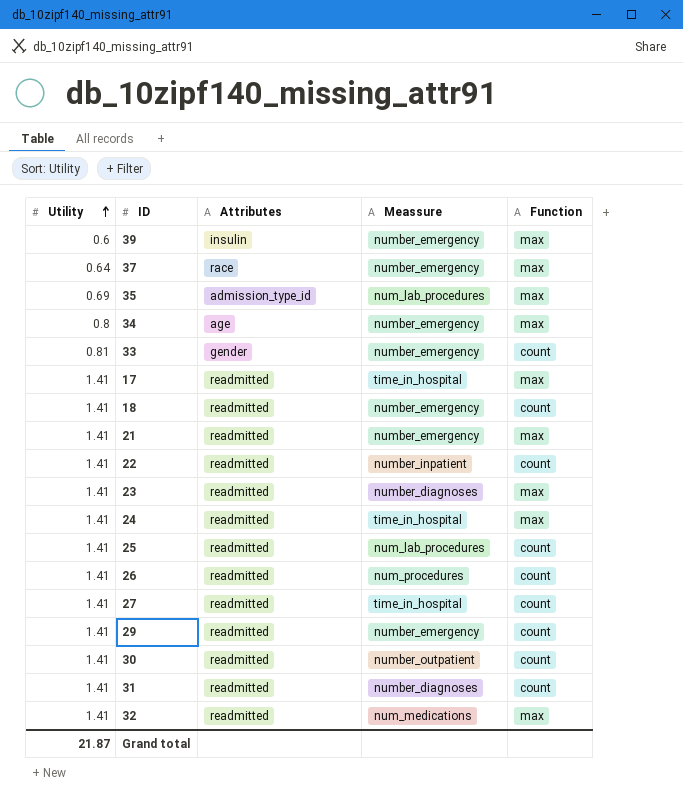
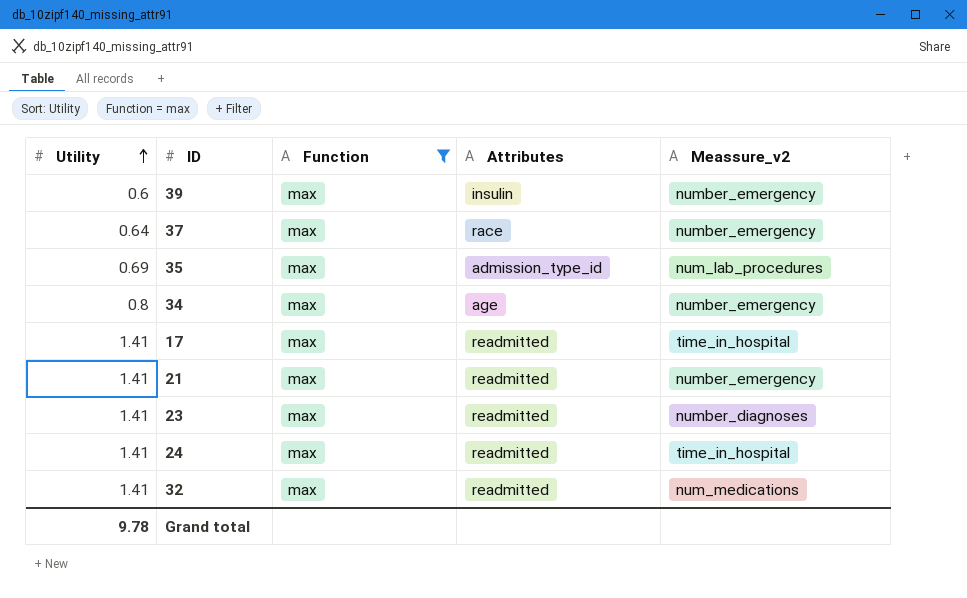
filter: none -> Function = max
column Function | position: 5 -> 3
column name: Meassure -> Meassure_v2
Grand total | Utility: 21.87 -> 9.78

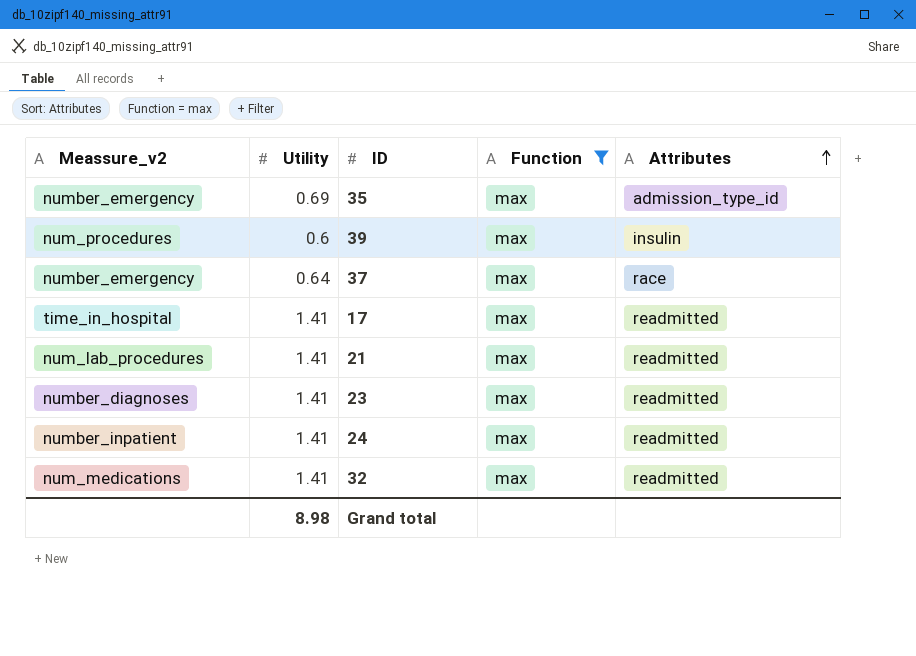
row order: Utility ascending -> Attributes ascending
column Meassure_v2 | position: 5 -> 1
row 34: 0.8 | max | age | number_emergency -> none
35 | Meassure_v2: num_lab_procedures -> number_emergency
39 | Meassure_v2: number_emergency -> num_procedures
21 | Meassure_v2: number_emergency -> num_lab_procedures
24 | Meassure_v2: time_in_hospital -> number_inpatient
Grand total | Utility: 9.78 -> 8.98

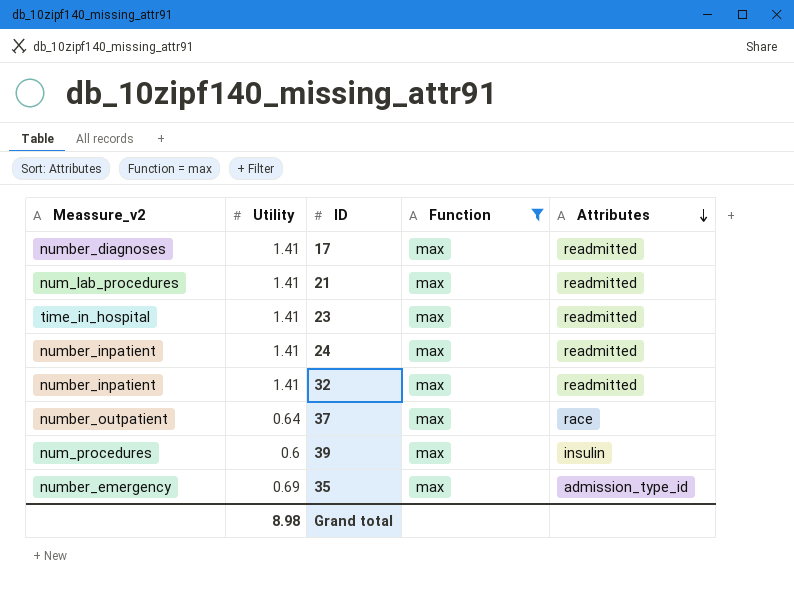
row order: Attributes ascending -> Attributes descending
17 | Meassure_v2: time_in_hospital -> number_diagnoses
23 | Meassure_v2: number_diagnoses -> time_in_hospital
32 | Meassure_v2: num_medications -> number_inpatient
37 | Meassure_v2: number_emergency -> number_outpatient

